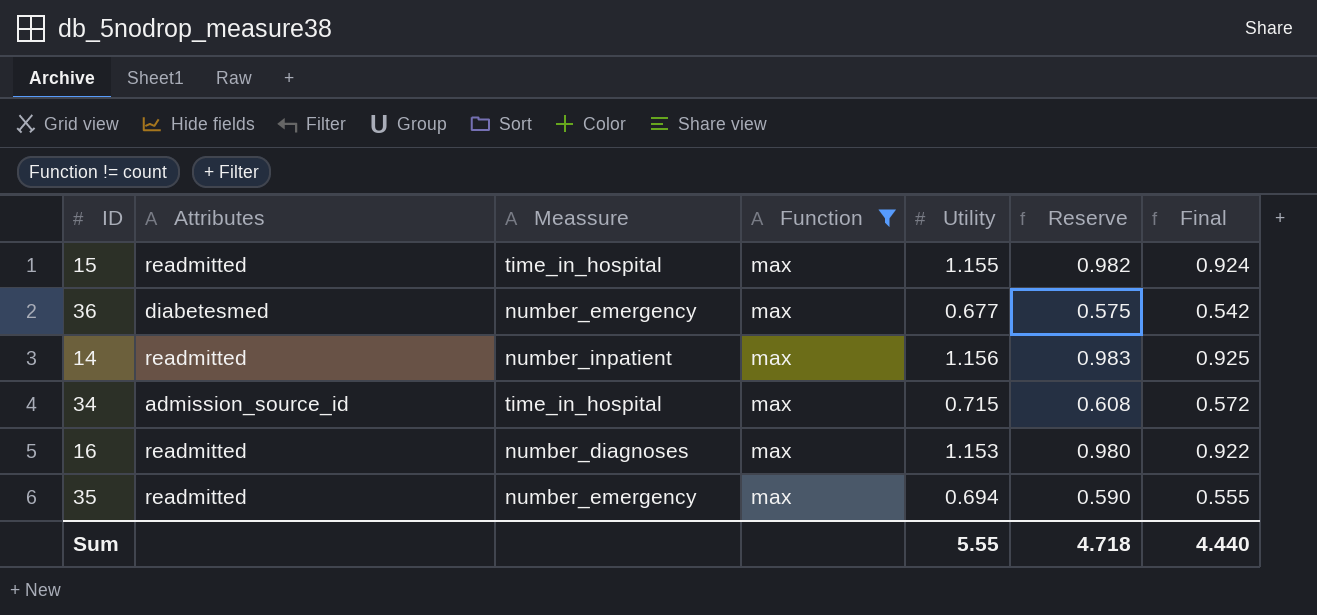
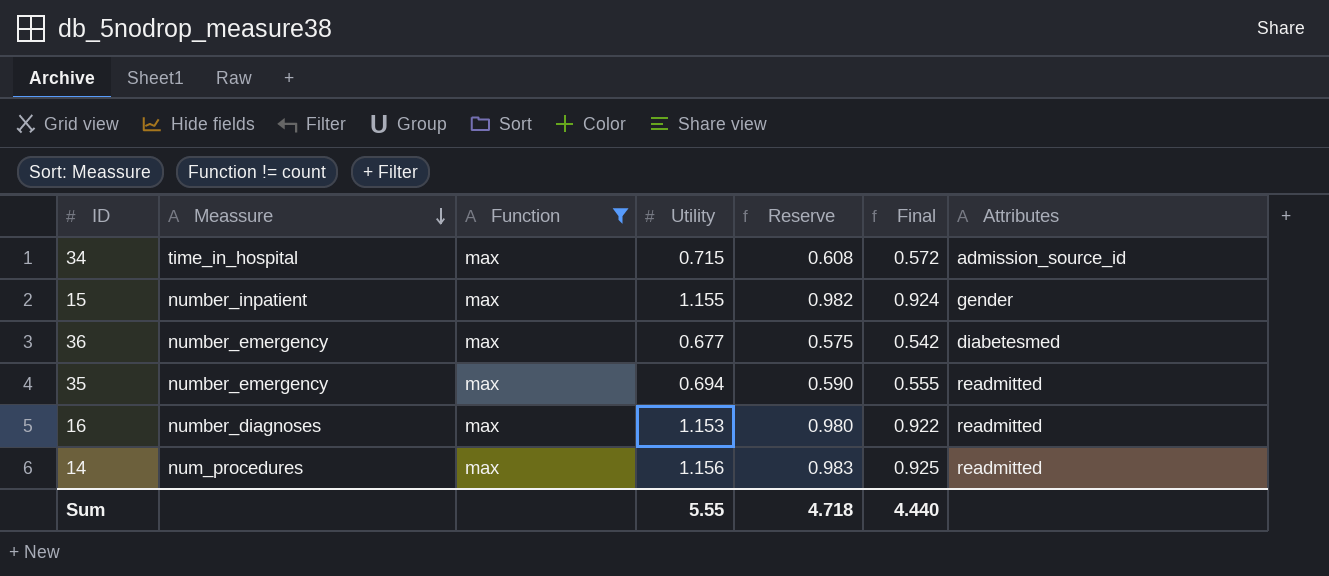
row order: none -> Meassure descending
column Attributes | position: 2 -> 7
15 | Meassure: time_in_hospital -> number_inpatient
15 | Attributes: readmitted -> gender
14 | Meassure: number_inpatient -> num_procedures

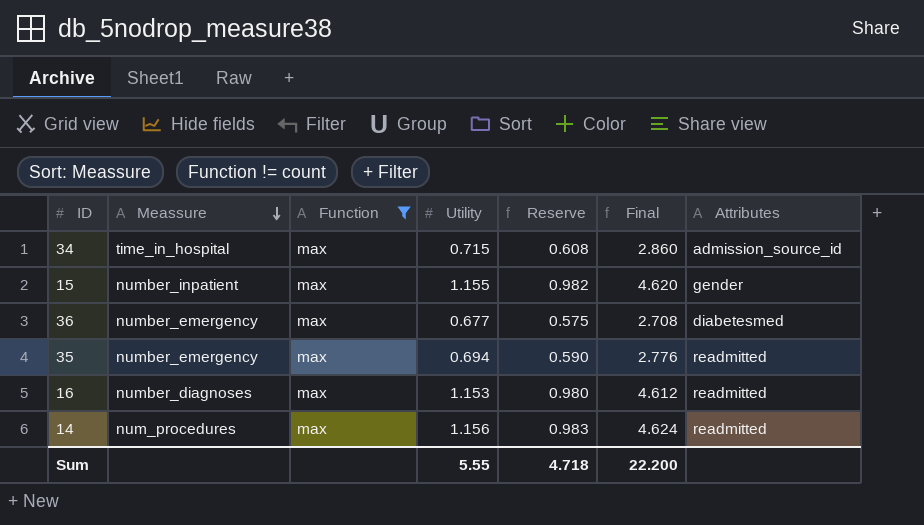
column Final | formula: [Utility] * 0.8 -> [Utility] * 4
Sum | Final: 4.440 -> 22.200

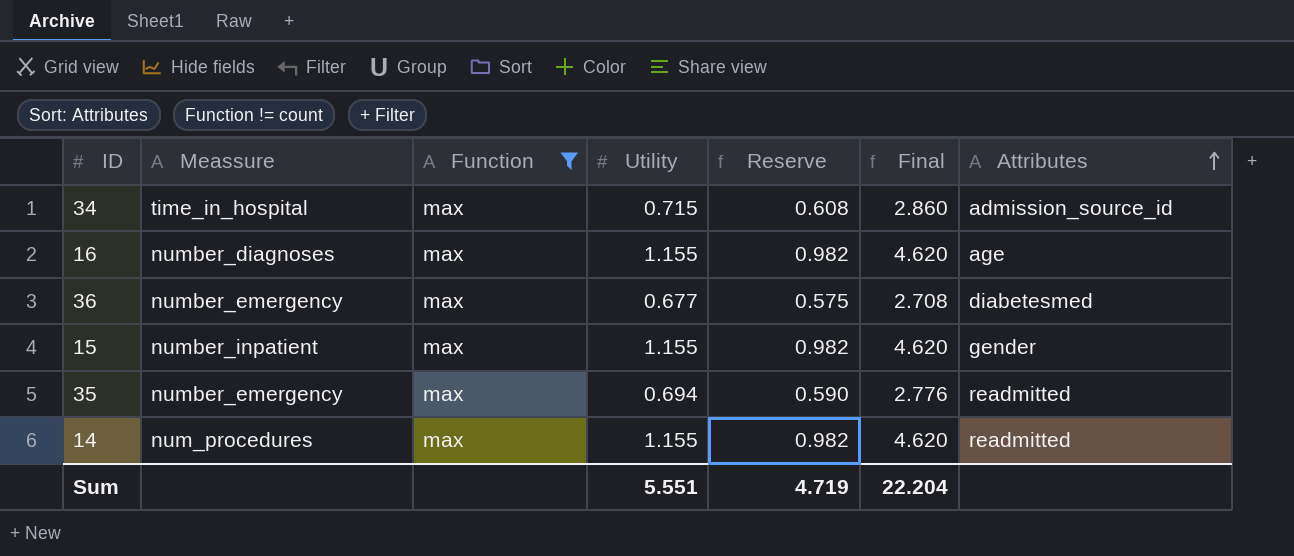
row order: Meassure descending -> Attributes ascending
16 | Utility: 1.153 -> 1.155
16 | Reserve: 0.980 -> 0.982
16 | Final: 4.612 -> 4.620
16 | Attributes: readmitted -> age
14 | Utility: 1.156 -> 1.155
14 | Reserve: 0.983 -> 0.982
14 | Final: 4.624 -> 4.620
Sum | Utility: 5.55 -> 5.551
Sum | Reserve: 4.718 -> 4.719
Sum | Final: 22.200 -> 22.204

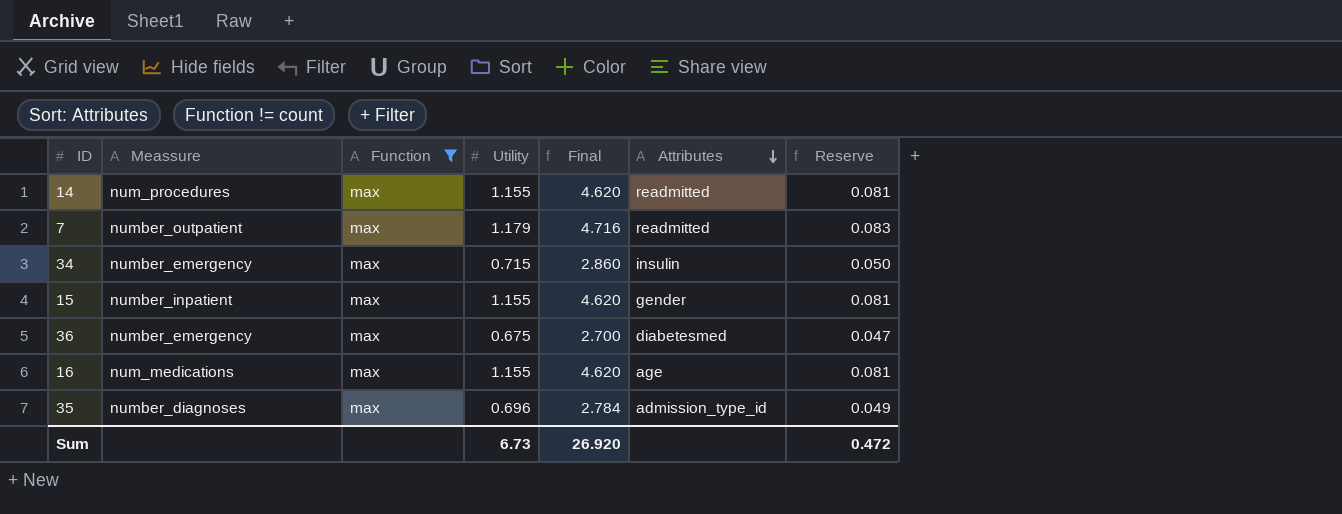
row order: Attributes ascending -> Attributes descending
column Reserve | formula: [Utility] * 0.85 -> [Utility] * 0.07
column Reserve | position: 5 -> 7
row 7: none -> number_outpatient | max | 1.179 | 4.716 | readmitted | 0.083
34 | Meassure: time_in_hospital -> number_emergency
34 | Attributes: admission_source_id -> insulin
36 | Utility: 0.677 -> 0.675
36 | Final: 2.708 -> 2.700
16 | Meassure: number_diagnoses -> num_medications
35 | Meassure: number_emergency -> number_diagnoses
35 | Utility: 0.694 -> 0.696
35 | Final: 2.776 -> 2.784
35 | Attributes: readmitted -> admission_type_id
Sum | Utility: 5.551 -> 6.73
Sum | Final: 22.204 -> 26.920
Sum | Reserve: 4.719 -> 0.472

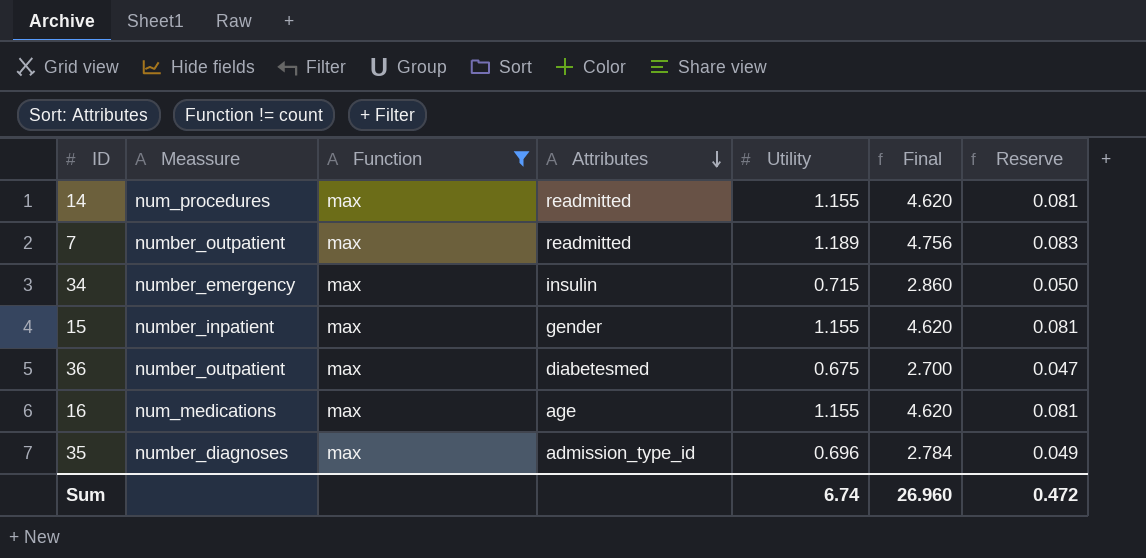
column Attributes | position: 6 -> 4
7 | Utility: 1.179 -> 1.189
7 | Final: 4.716 -> 4.756
36 | Meassure: number_emergency -> number_outpatient
Sum | Utility: 6.73 -> 6.74
Sum | Final: 26.920 -> 26.960

